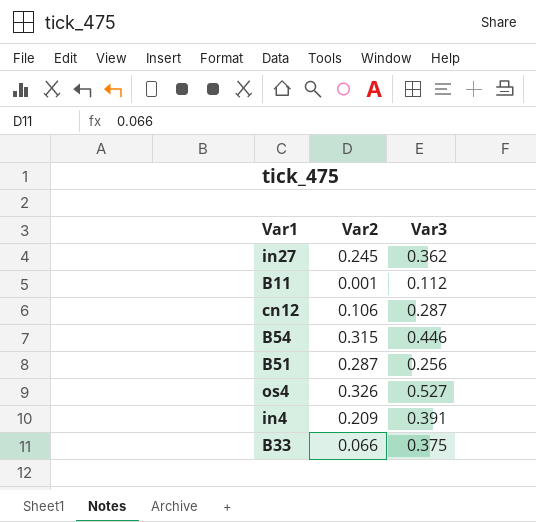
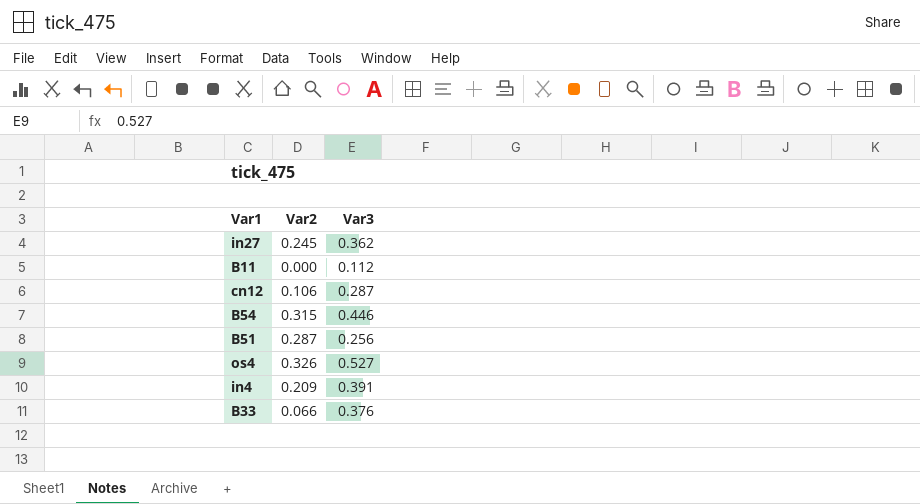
B11 | Var2: 0.001 -> 0.000
B33 | Var3: 0.375 -> 0.376

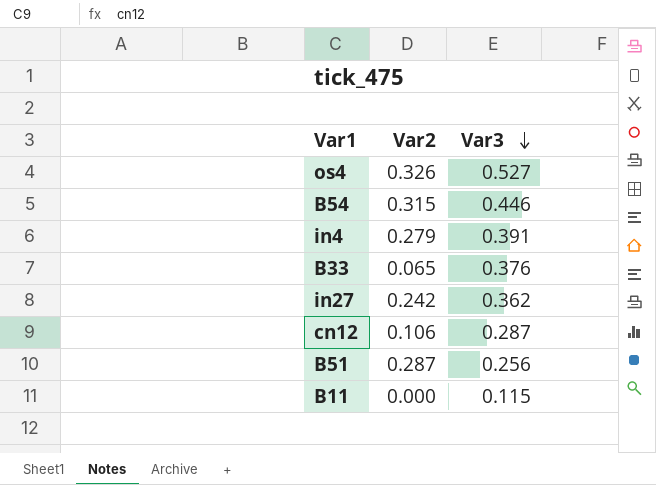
row order: none -> Var3 descending
in4 | Var2: 0.209 -> 0.279
B33 | Var2: 0.066 -> 0.065
in27 | Var2: 0.245 -> 0.242
B11 | Var3: 0.112 -> 0.115

